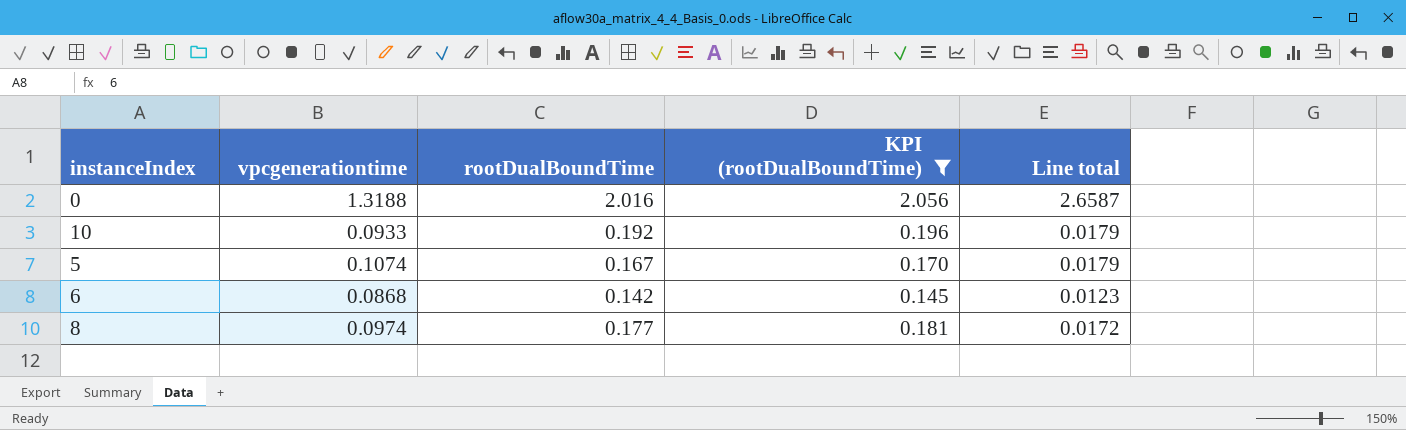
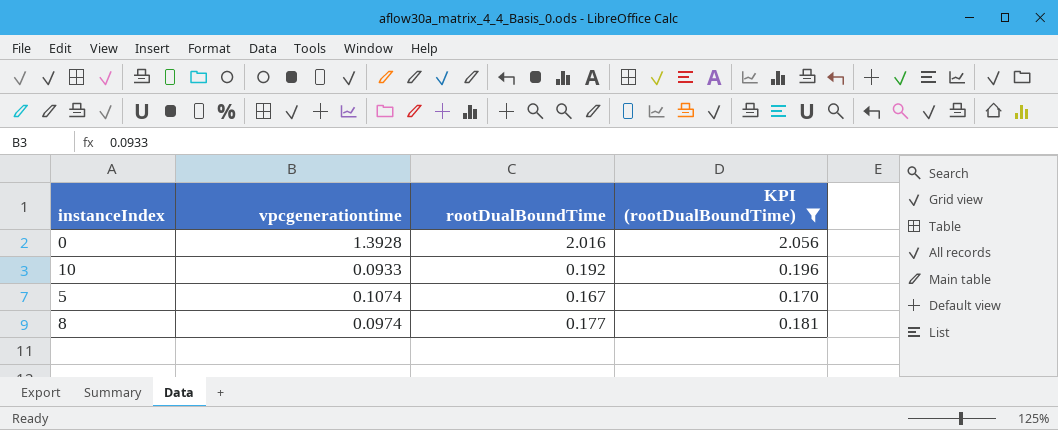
column Line total | formula: [vpcgenerationtime] * [rootDualBoundTime] -> none
row 6: 0.0868 | 0.142 | 0.145 | 0.0123 -> none
0 | vpcgenerationtime: 1.3188 -> 1.3928

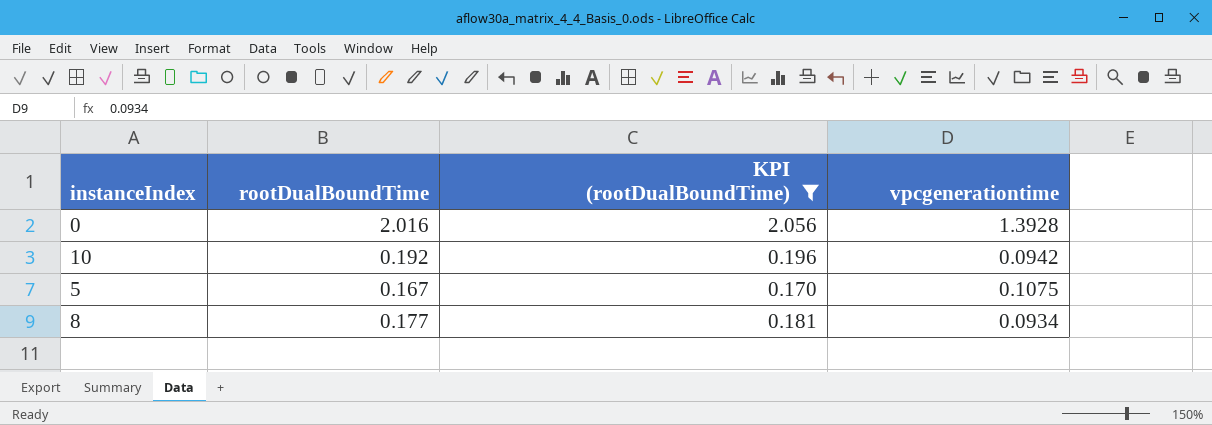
column vpcgenerationtime | position: 2 -> 4
10 | vpcgenerationtime: 0.0933 -> 0.0942
5 | vpcgenerationtime: 0.1074 -> 0.1075
8 | vpcgenerationtime: 0.0974 -> 0.0934

